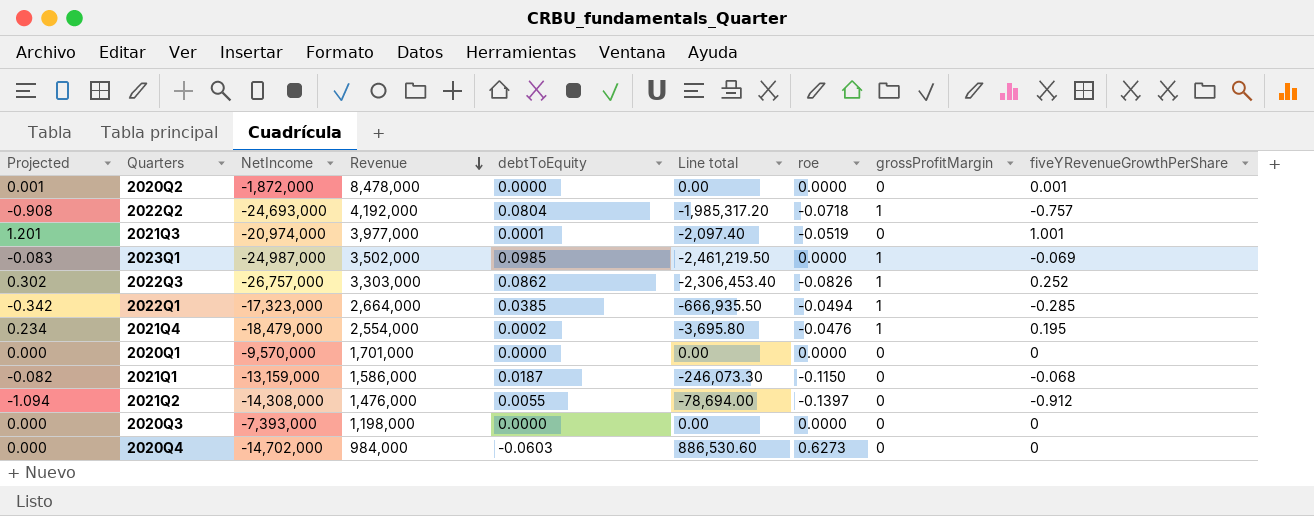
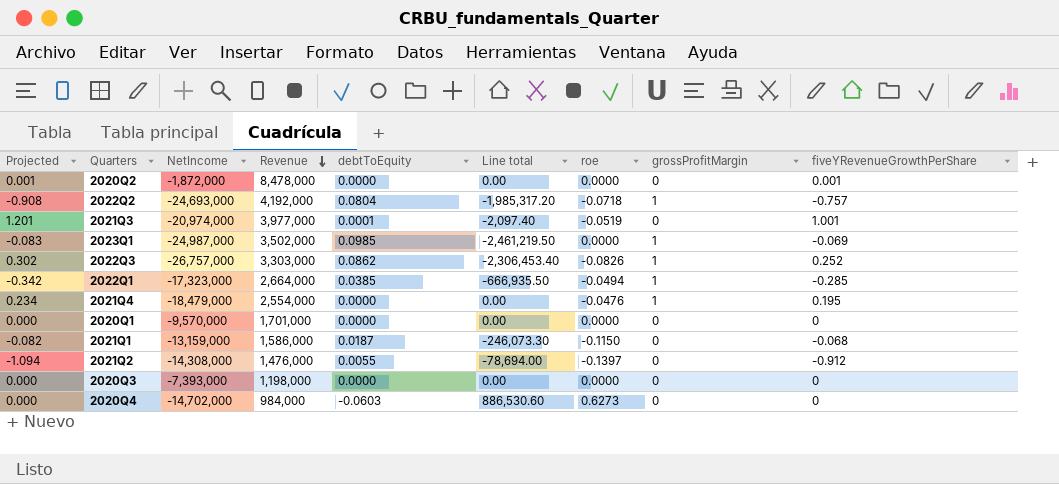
2021Q4 | debtToEquity: 0.0002 -> 0.0000
2021Q4 | Line total: -3,695.80 -> 0.00

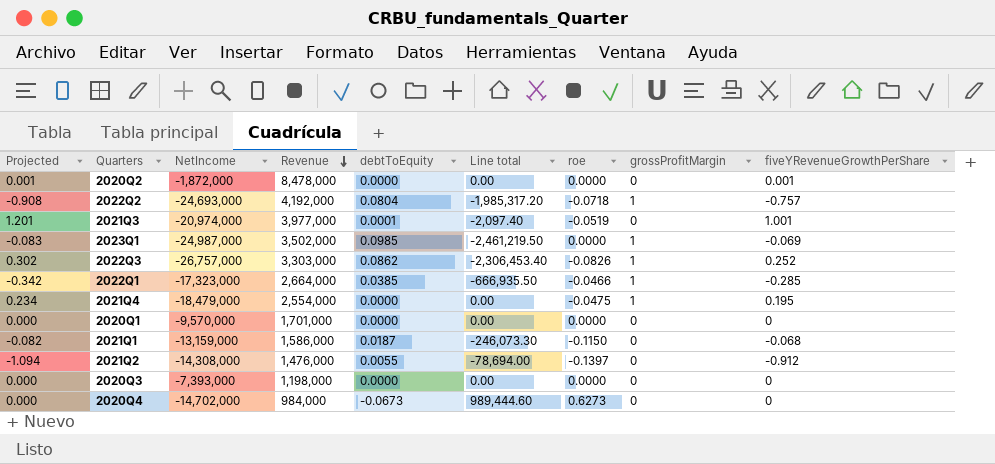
2022Q1 | roe: -0.0494 -> -0.0466
2021Q4 | roe: -0.0476 -> -0.0475
2020Q4 | debtToEquity: -0.0603 -> -0.0673
2020Q4 | Line total: 886,530.60 -> 989,444.60

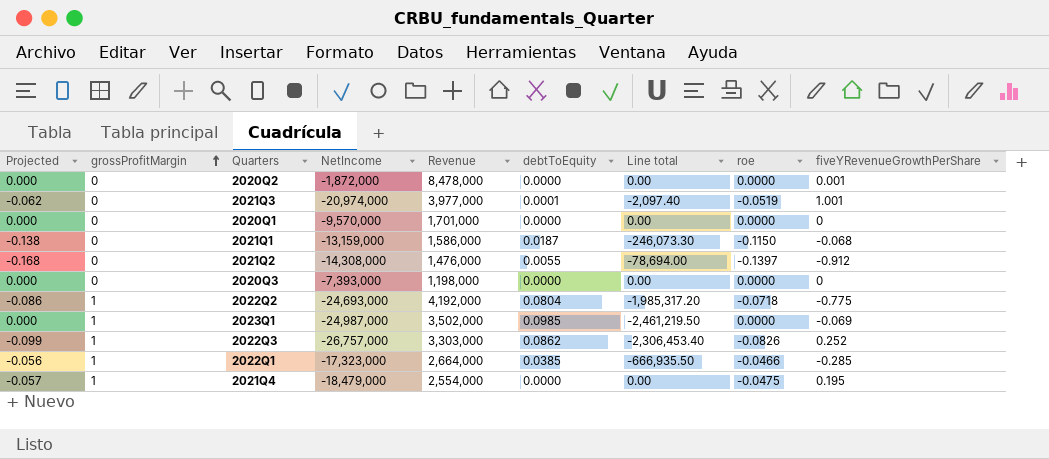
row order: Revenue descending -> grossProfitMargin ascending
column Projected | formula: [fiveYRevenueGrowthPerShare] * 1.2 -> [roe] * 1.2
column grossProfitMargin | position: 8 -> 2
row 2020Q4: 0.000 | -14,702,000 | 984,000 | -0.0673 | 989,444.60 | 0.6273 | 0 | 0 -> none
2022Q2 | fiveYRevenueGrowthPerShare: -0.757 -> -0.775

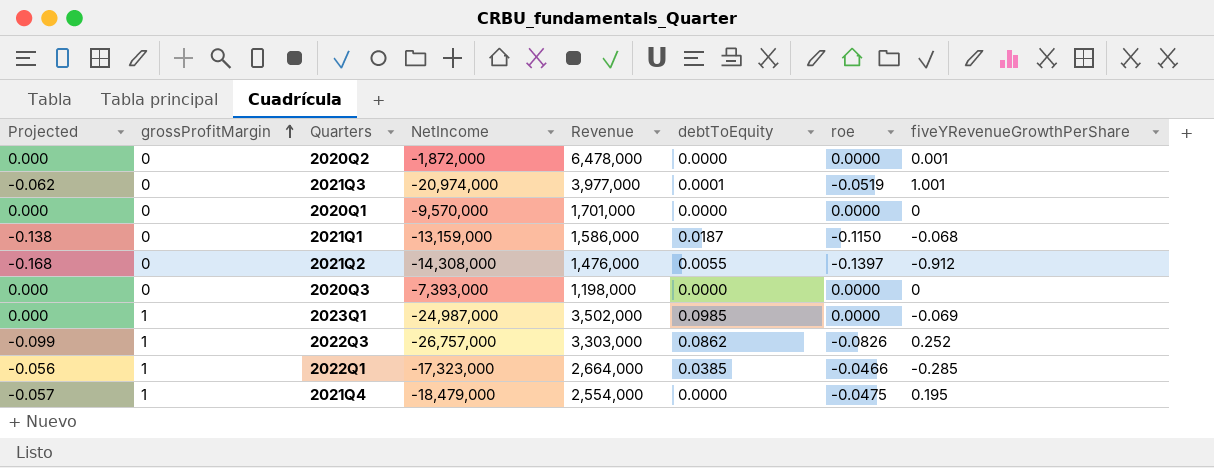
column Line total | formula: [NetIncome] * [debtToEquity] -> none
row 2022Q2: -0.086 | 1 | -24,693,000 | 4,192,000 | 0.0804 | -1,985,317.20 | -0.0718 | -0.775 -> none
2020Q2 | Revenue: 8,478,000 -> 6,478,000

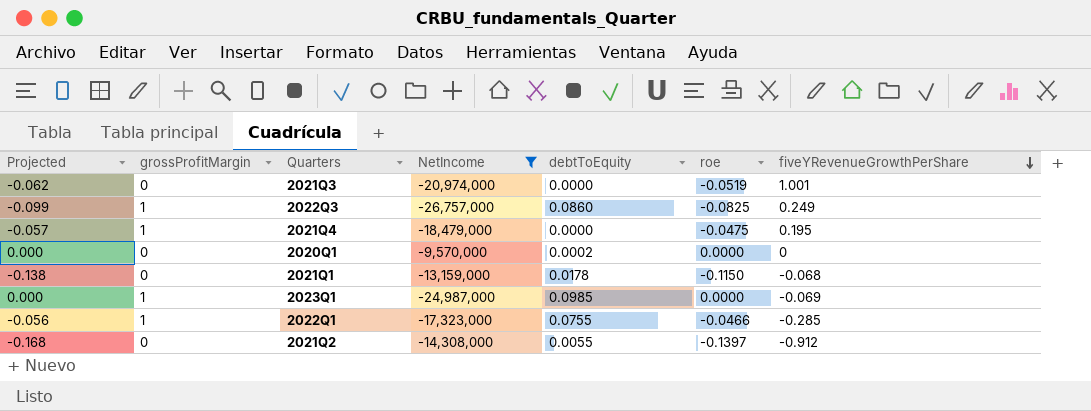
filter: none -> NetIncome <= -9,570,000
row order: grossProfitMargin ascending -> fiveYRevenueGrowthPerShare descending
column Revenue | position: 5 -> none
2021Q3 | debtToEquity: 0.0001 -> 0.0000
2022Q3 | debtToEquity: 0.0862 -> 0.0860
2022Q3 | roe: -0.0826 -> -0.0825
2022Q3 | fiveYRevenueGrowthPerShare: 0.252 -> 0.249
2020Q1 | debtToEquity: 0.0000 -> 0.0002
2021Q1 | debtToEquity: 0.0187 -> 0.0178
2022Q1 | debtToEquity: 0.0385 -> 0.0755

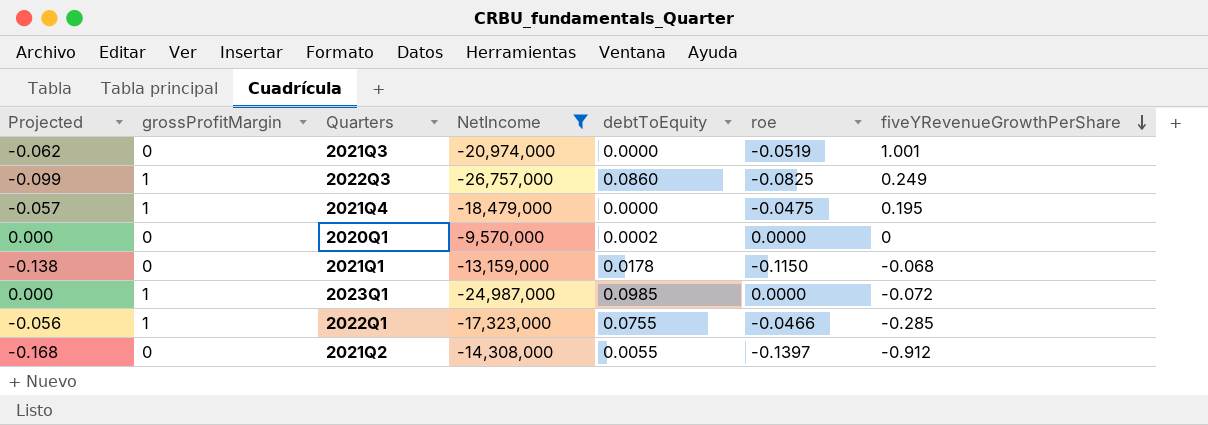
2023Q1 | fiveYRevenueGrowthPerShare: -0.069 -> -0.072

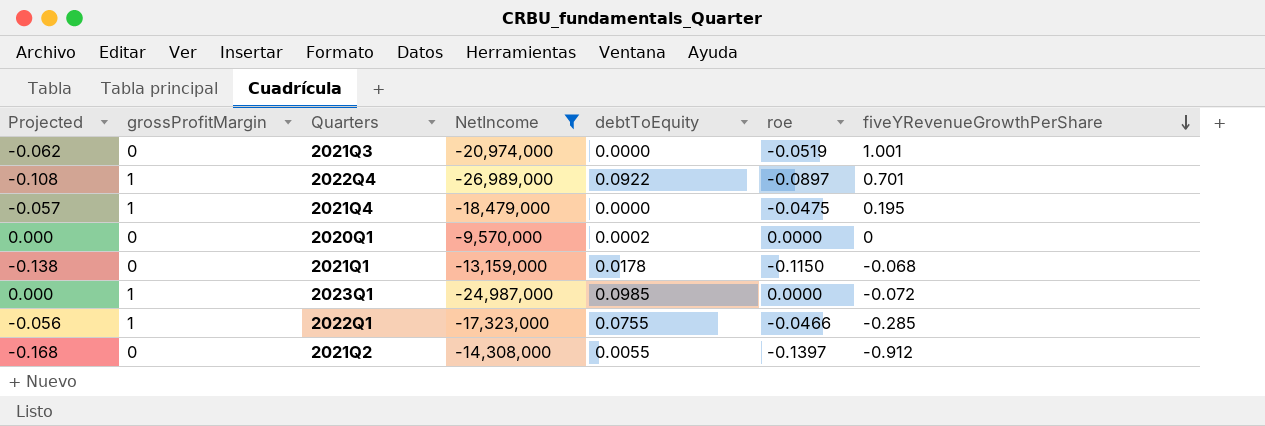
row 2022Q3: -0.099 | 1 | -26,757,000 | 0.0860 | -0.0825 | 0.249 -> none
row 2022Q4: none -> -0.108 | 1 | -26,989,000 | 0.0922 | -0.0897 | 0.701

